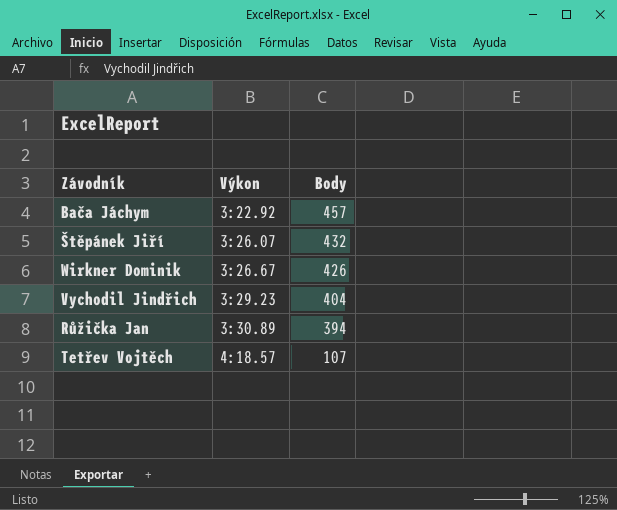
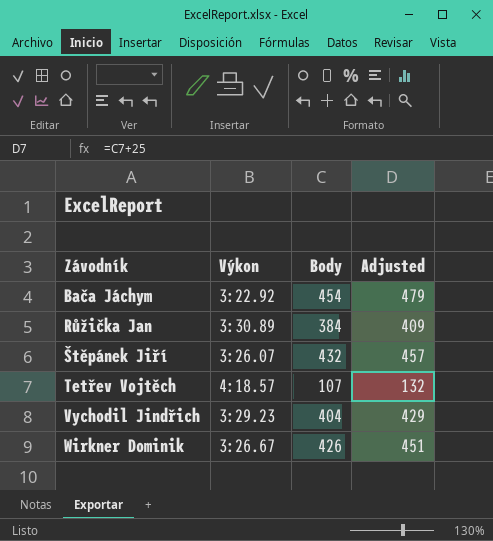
row order: Výkon ascending -> Závodník ascending
column Adjusted | formula: none -> [Body] + 25
Bača Jáchym | Body: 457 -> 454
Růžička Jan | Body: 394 -> 384

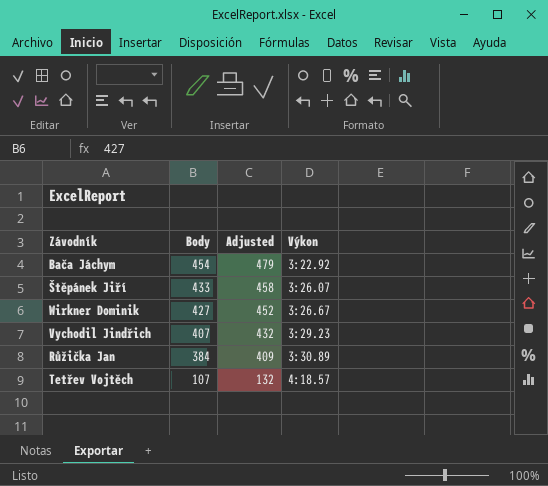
row order: Závodník ascending -> Body descending
column Výkon | position: 2 -> 4
Štěpánek Jiří | Body: 432 -> 433
Štěpánek Jiří | Adjusted: 457 -> 458
Wirkner Dominik | Body: 426 -> 427
Wirkner Dominik | Adjusted: 451 -> 452
Vychodil Jindřich | Body: 404 -> 407
Vychodil Jindřich | Adjusted: 429 -> 432

